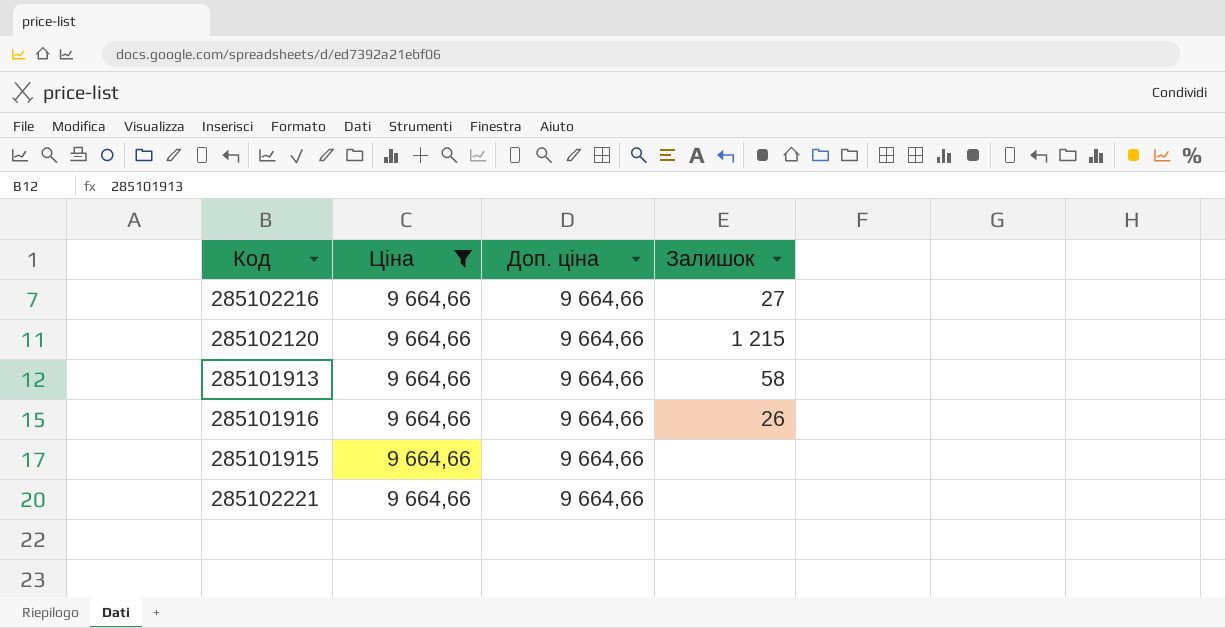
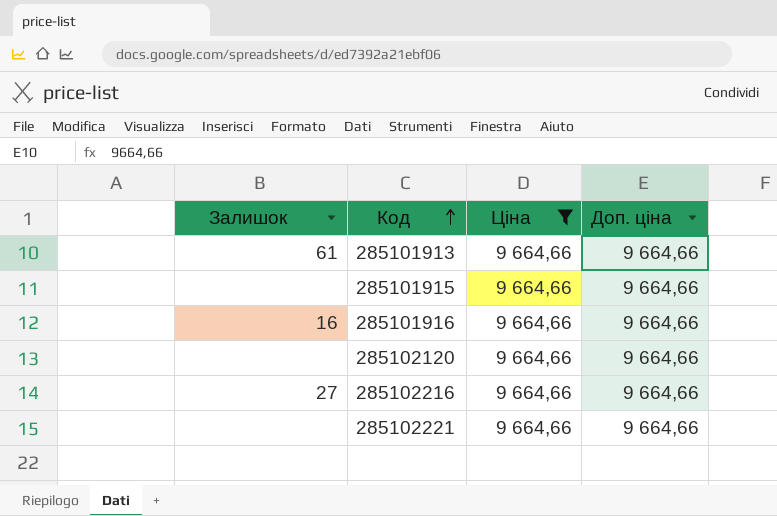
row order: none -> Код ascending
column Залишок | position: 4 -> 1
285101913 | Залишок: 58 -> 61
285101916 | Залишок: 26 -> 16
285102120 | Залишок: 1 215 -> none

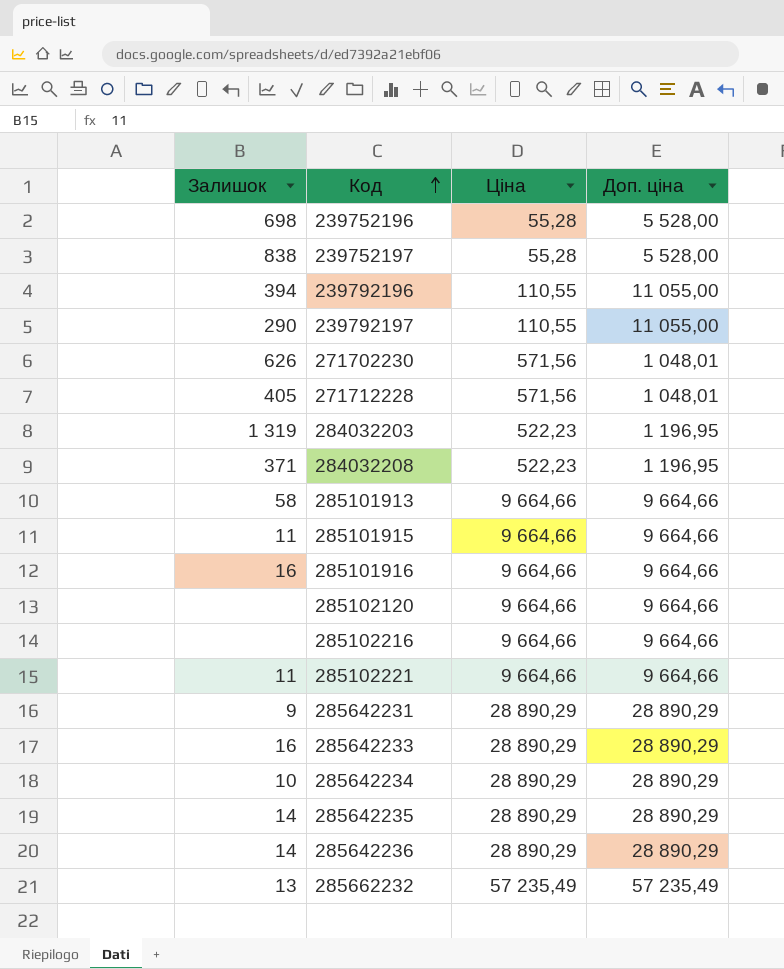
filter: Ціна = 9 664,66 -> none
285101913 | Залишок: 61 -> 58
285101915 | Залишок: none -> 11
285102216 | Залишок: 27 -> none
285102221 | Залишок: none -> 11

